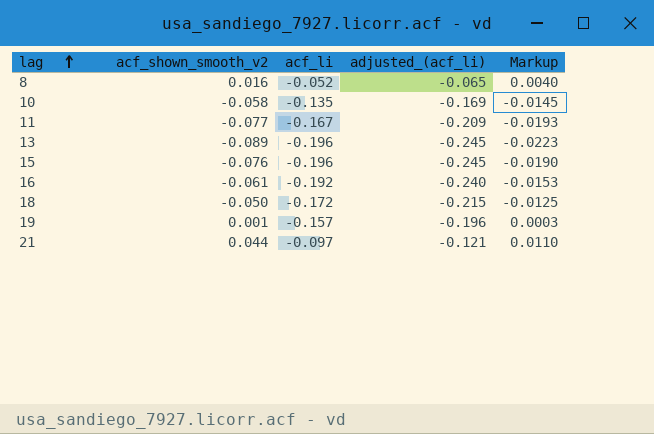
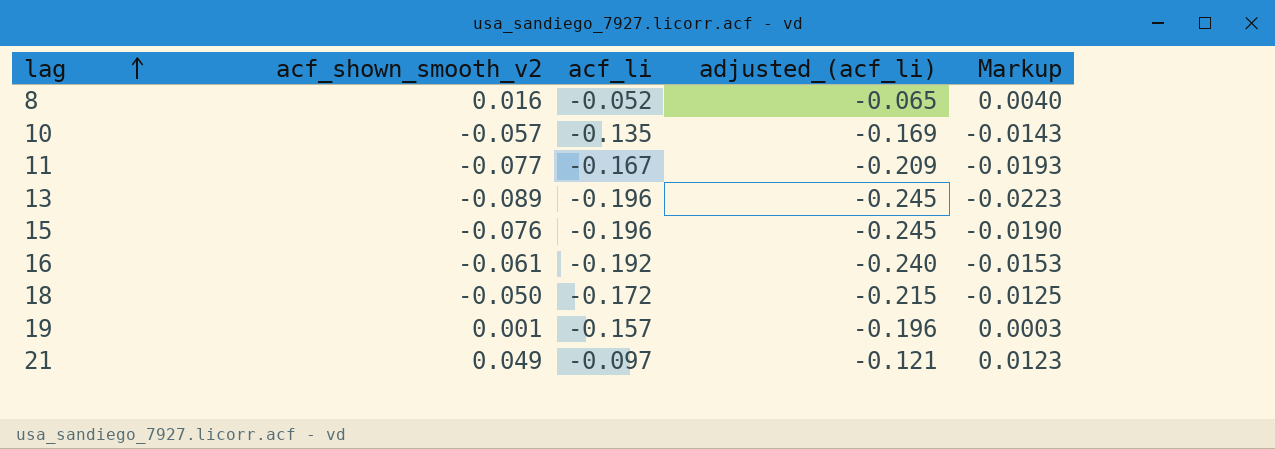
10 | acf_shown_smooth_v2: -0.058 -> -0.057
10 | Markup: -0.0145 -> -0.0143
21 | acf_shown_smooth_v2: 0.044 -> 0.049
21 | Markup: 0.0110 -> 0.0123

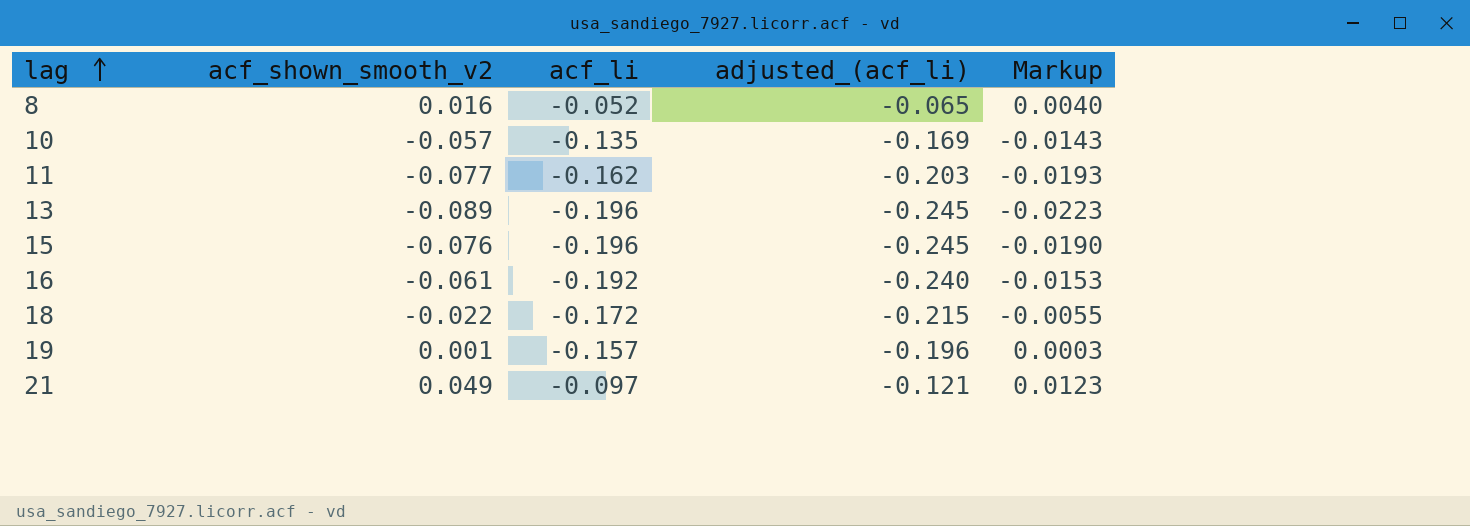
11 | acf_li: -0.167 -> -0.162
11 | adjusted_(acf_li): -0.209 -> -0.203
18 | acf_shown_smooth_v2: -0.050 -> -0.022
18 | Markup: -0.0125 -> -0.0055

